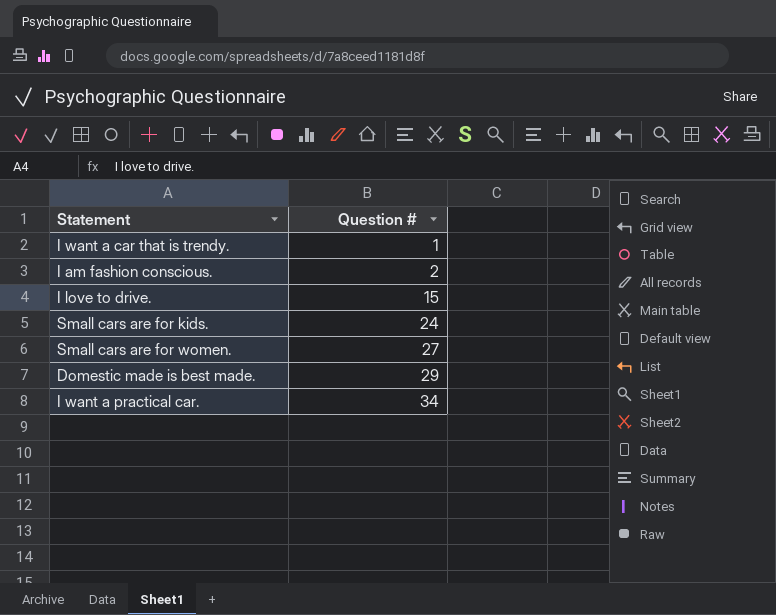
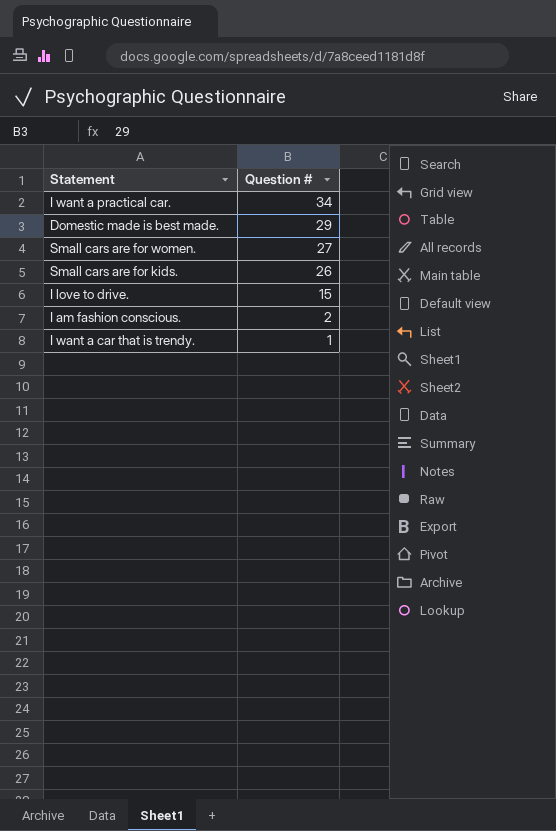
row order: Question # ascending -> Question # descending
Small cars are for kids. | Question #: 24 -> 26

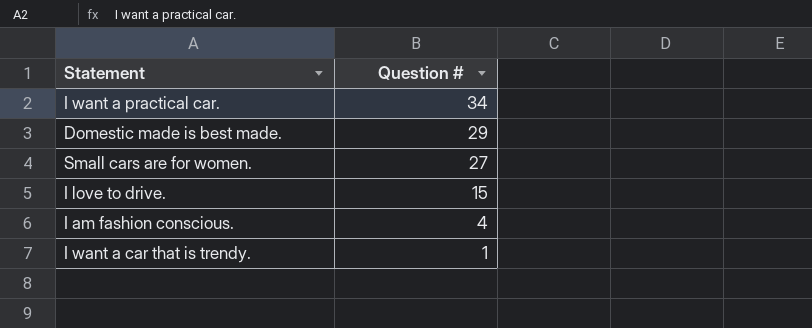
row Small cars are for kids.: 26 -> none
I am fashion conscious. | Question #: 2 -> 4

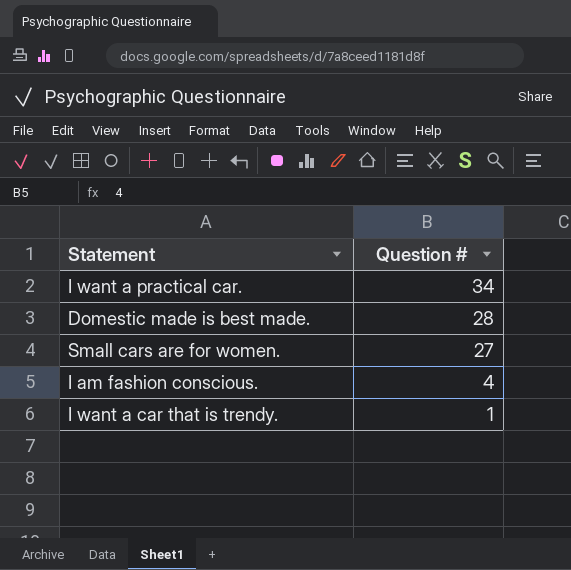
row I love to drive.: 15 -> none
Domestic made is best made. | Question #: 29 -> 28

